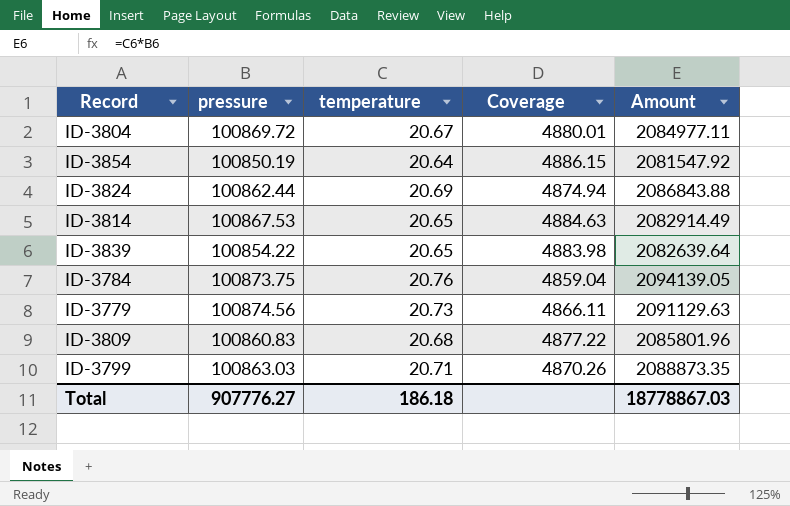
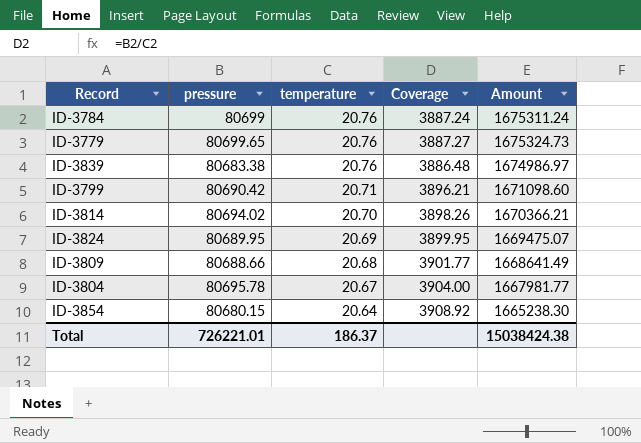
row order: none -> temperature descending
ID-3784 | pressure: 100873.75 -> 80699
ID-3784 | Coverage: 4859.04 -> 3887.24
ID-3784 | Amount: 2094139.05 -> 1675311.24
ID-3779 | pressure: 100874.56 -> 80699.65
ID-3779 | temperature: 20.73 -> 20.76
ID-3779 | Coverage: 4866.11 -> 3887.27
ID-3779 | Amount: 2091129.63 -> 1675324.73
ID-3839 | pressure: 100854.22 -> 80683.38
ID-3839 | temperature: 20.65 -> 20.76
ID-3839 | Coverage: 4883.98 -> 3886.48
ID-3839 | Amount: 2082639.64 -> 1674986.97
ID-3799 | pressure: 100863.03 -> 80690.42
ID-3799 | Coverage: 4870.26 -> 3896.21
ID-3799 | Amount: 2088873.35 -> 1671098.60
ID-3814 | pressure: 100867.53 -> 80694.02
ID-3814 | temperature: 20.65 -> 20.70
ID-3814 | Coverage: 4884.63 -> 3898.26
ID-3814 | Amount: 2082914.49 -> 1670366.21
ID-3824 | pressure: 100862.44 -> 80689.95
ID-3824 | Coverage: 4874.94 -> 3899.95
ID-3824 | Amount: 2086843.88 -> 1669475.07
ID-3809 | pressure: 100860.83 -> 80688.66
ID-3809 | Coverage: 4877.22 -> 3901.77
ID-3809 | Amount: 2085801.96 -> 1668641.49
ID-3804 | pressure: 100869.72 -> 80695.78
ID-3804 | Coverage: 4880.01 -> 3904.00
ID-3804 | Amount: 2084977.11 -> 1667981.77
ID-3854 | pressure: 100850.19 -> 80680.15
ID-3854 | Coverage: 4886.15 -> 3908.92
ID-3854 | Amount: 2081547.92 -> 1665238.30
Total | pressure: 907776.27 -> 726221.01
Total | temperature: 186.18 -> 186.37
Total | Amount: 18778867.03 -> 15038424.38

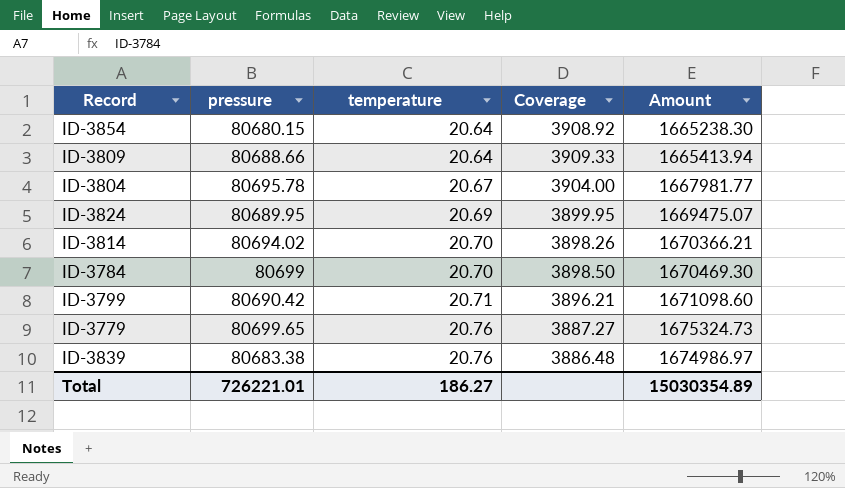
row order: temperature descending -> temperature ascending
ID-3809 | temperature: 20.68 -> 20.64
ID-3809 | Coverage: 3901.77 -> 3909.33
ID-3809 | Amount: 1668641.49 -> 1665413.94
ID-3784 | temperature: 20.76 -> 20.70
ID-3784 | Coverage: 3887.24 -> 3898.50
ID-3784 | Amount: 1675311.24 -> 1670469.30
Total | temperature: 186.37 -> 186.27
Total | Amount: 15038424.38 -> 15030354.89

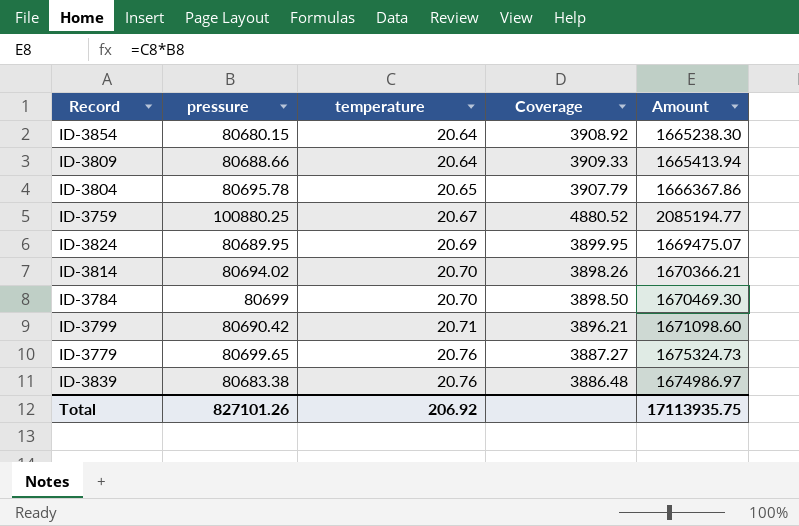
ID-3804 | temperature: 20.67 -> 20.65
ID-3804 | Coverage: 3904.00 -> 3907.79
ID-3804 | Amount: 1667981.77 -> 1666367.86
row ID-3759: none -> 100880.25 | 20.67 | 4880.52 | 2085194.77
Total | pressure: 726221.01 -> 827101.26
Total | temperature: 186.27 -> 206.92
Total | Amount: 15030354.89 -> 17113935.75

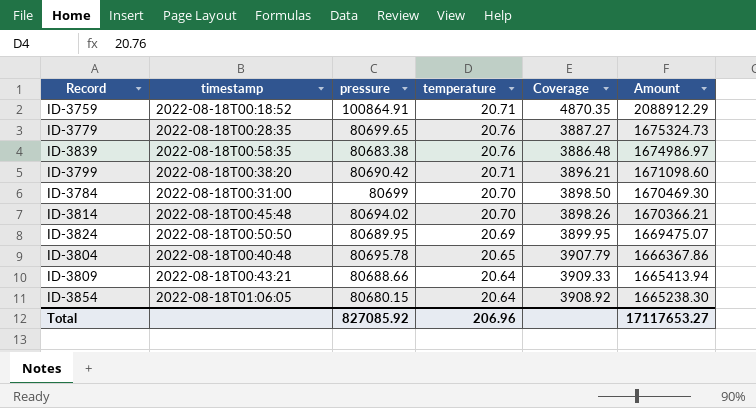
row order: temperature ascending -> Amount descending
column timestamp | position: none -> 2
ID-3759 | pressure: 100880.25 -> 100864.91
ID-3759 | temperature: 20.67 -> 20.71
ID-3759 | Coverage: 4880.52 -> 4870.35
ID-3759 | Amount: 2085194.77 -> 2088912.29
Total | pressure: 827101.26 -> 827085.92
Total | temperature: 206.92 -> 206.96
Total | Amount: 17113935.75 -> 17117653.27

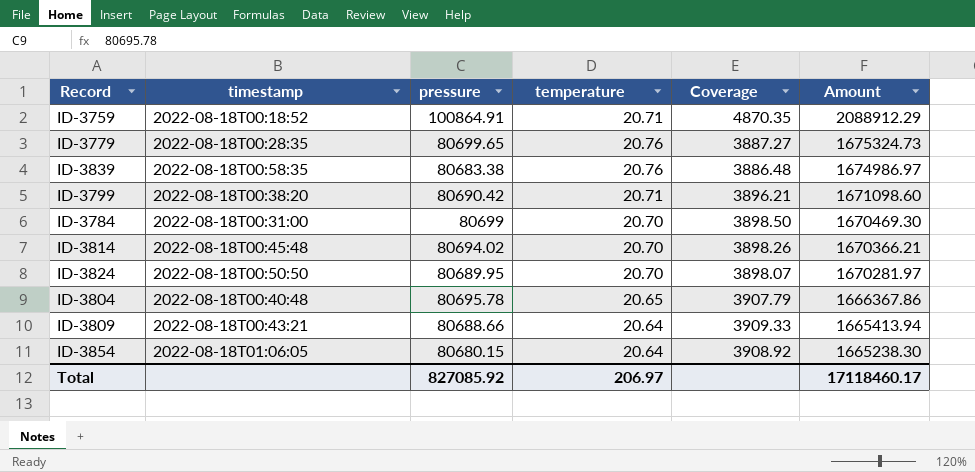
ID-3824 | temperature: 20.69 -> 20.70
ID-3824 | Coverage: 3899.95 -> 3898.07
ID-3824 | Amount: 1669475.07 -> 1670281.97
Total | temperature: 206.96 -> 206.97
Total | Amount: 17117653.27 -> 17118460.17

